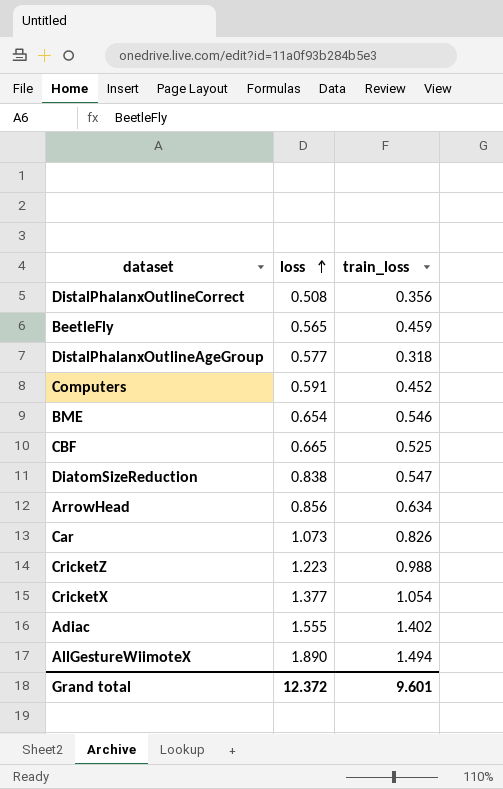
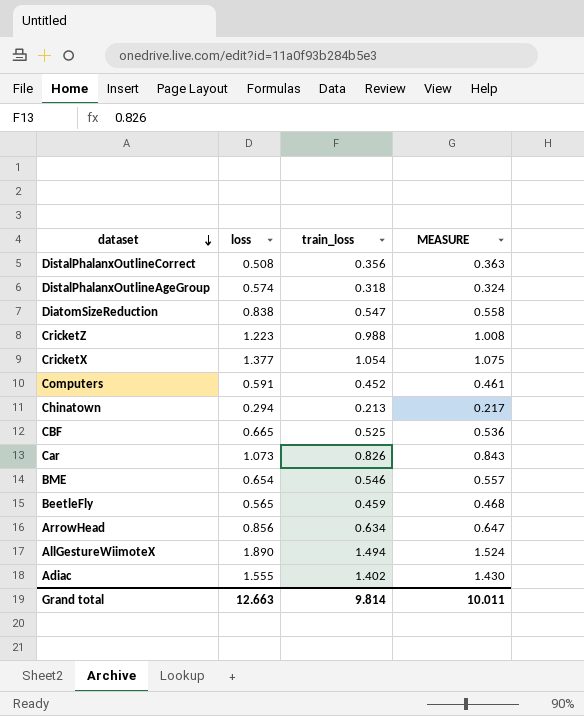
row order: loss ascending -> dataset descending
column MEASURE | formula: none -> [train_loss] * 1.02
DistalPhalanxOutlineAgeGroup | loss: 0.577 -> 0.574
row Chinatown: none -> 0.294 | 0.213 | 0.217
Grand total | loss: 12.372 -> 12.663
Grand total | train_loss: 9.601 -> 9.814

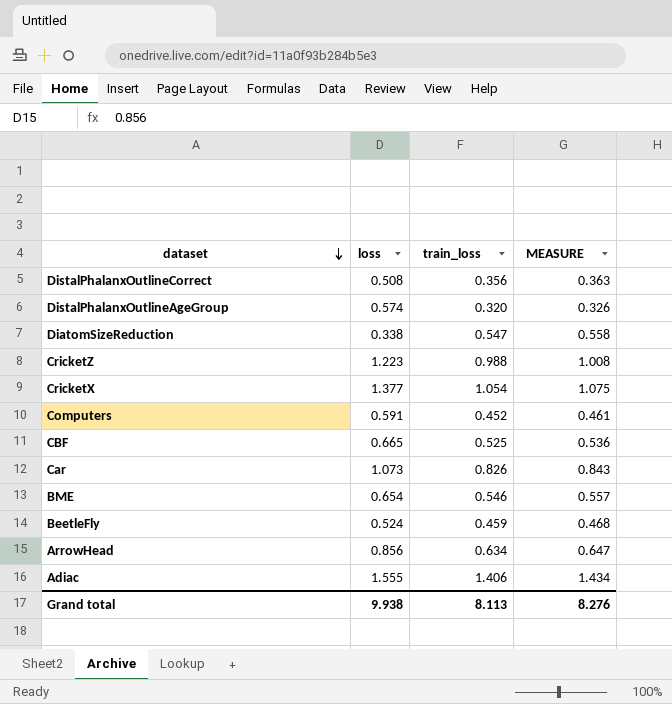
row Chinatown: 0.294 | 0.213 | 0.217 -> none
row AllGestureWiimoteX: 1.890 | 1.494 | 1.524 -> none
DistalPhalanxOutlineAgeGroup | train_loss: 0.318 -> 0.320
DistalPhalanxOutlineAgeGroup | MEASURE: 0.324 -> 0.326
DiatomSizeReduction | loss: 0.838 -> 0.338
BeetleFly | loss: 0.565 -> 0.524
Adiac | train_loss: 1.402 -> 1.406
Adiac | MEASURE: 1.430 -> 1.434
Grand total | loss: 12.663 -> 9.938
Grand total | train_loss: 9.814 -> 8.113
Grand total | MEASURE: 10.011 -> 8.276

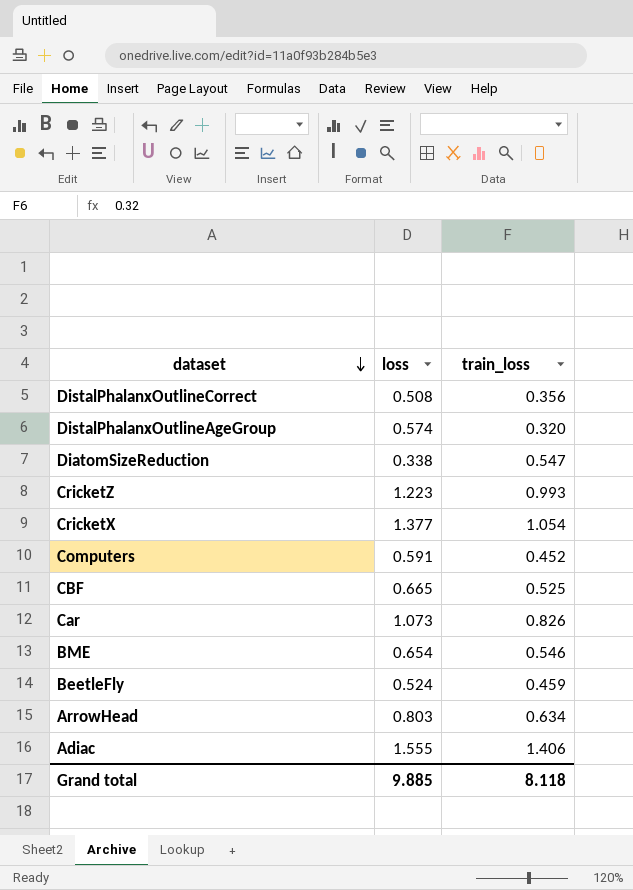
column MEASURE | formula: [train_loss] * 1.02 -> none
CricketZ | train_loss: 0.988 -> 0.993
ArrowHead | loss: 0.856 -> 0.803
Grand total | loss: 9.938 -> 9.885
Grand total | train_loss: 8.113 -> 8.118

